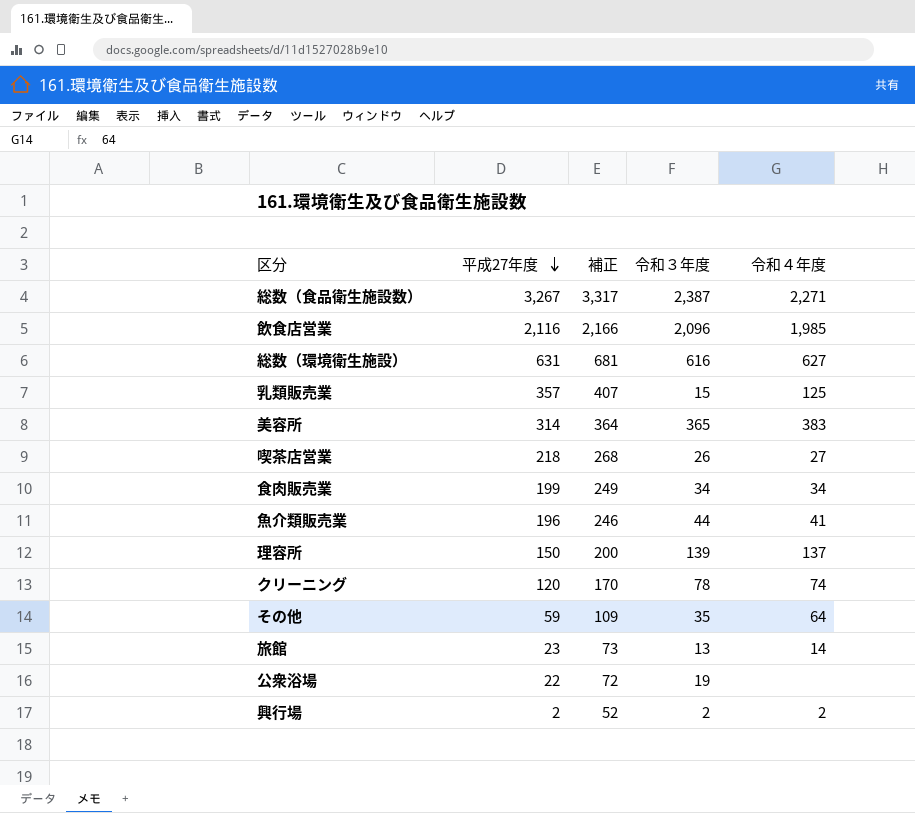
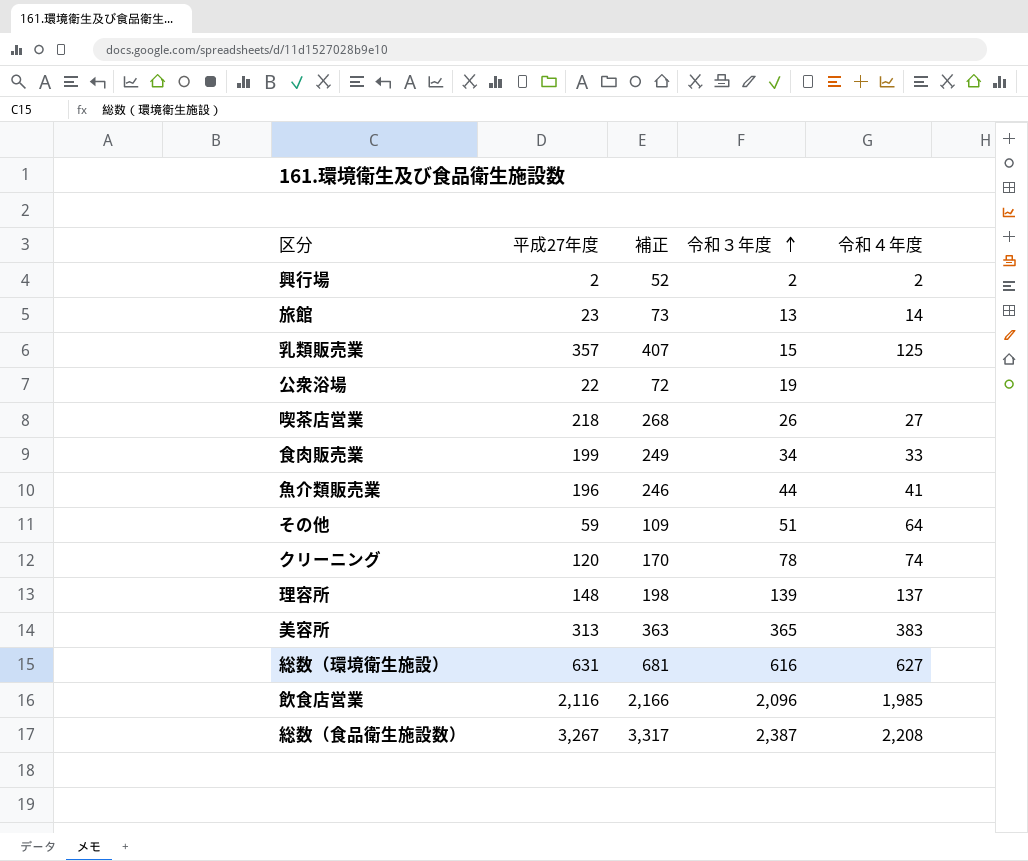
row order: 平成27年度 descending -> 令和３年度 ascending
食肉販売業 | 令和４年度: 34 -> 33
その他 | 令和３年度: 35 -> 51
理容所 | 平成27年度: 150 -> 148
理容所 | 補正: 200 -> 198
美容所 | 平成27年度: 314 -> 313
美容所 | 補正: 364 -> 363
総数（食品衛生施設数） | 令和４年度: 2,271 -> 2,208

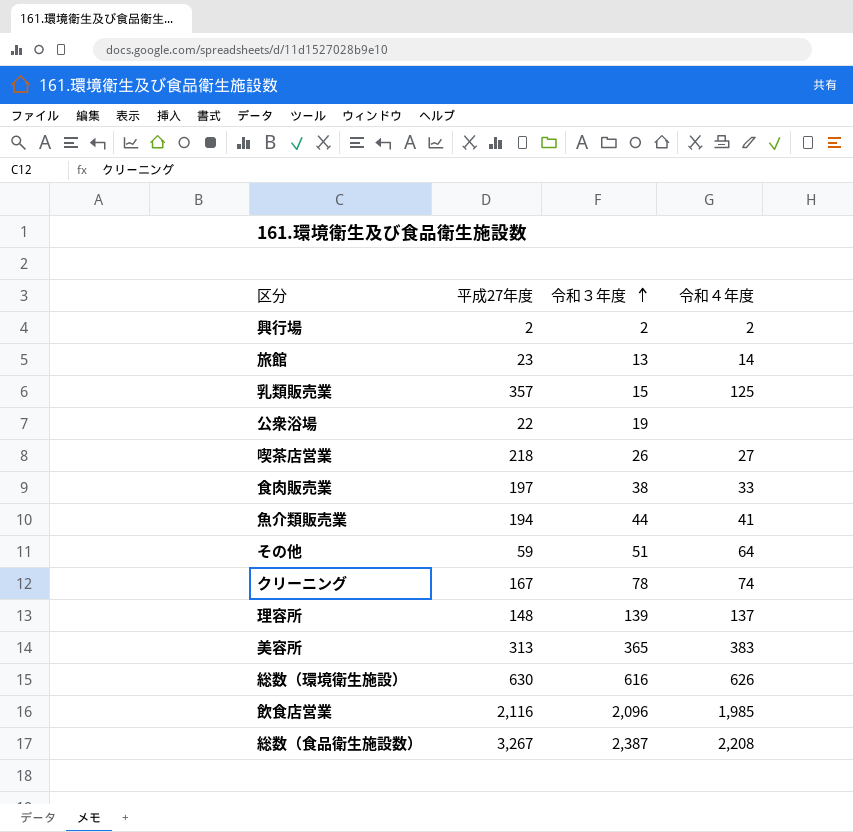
column 補正 | formula: [平成27年度] + 50 -> none
食肉販売業 | 平成27年度: 199 -> 197
食肉販売業 | 令和３年度: 34 -> 38
魚介類販売業 | 平成27年度: 196 -> 194
クリーニング | 平成27年度: 120 -> 167
総数（環境衛生施設） | 平成27年度: 631 -> 630
総数（環境衛生施設） | 令和４年度: 627 -> 626

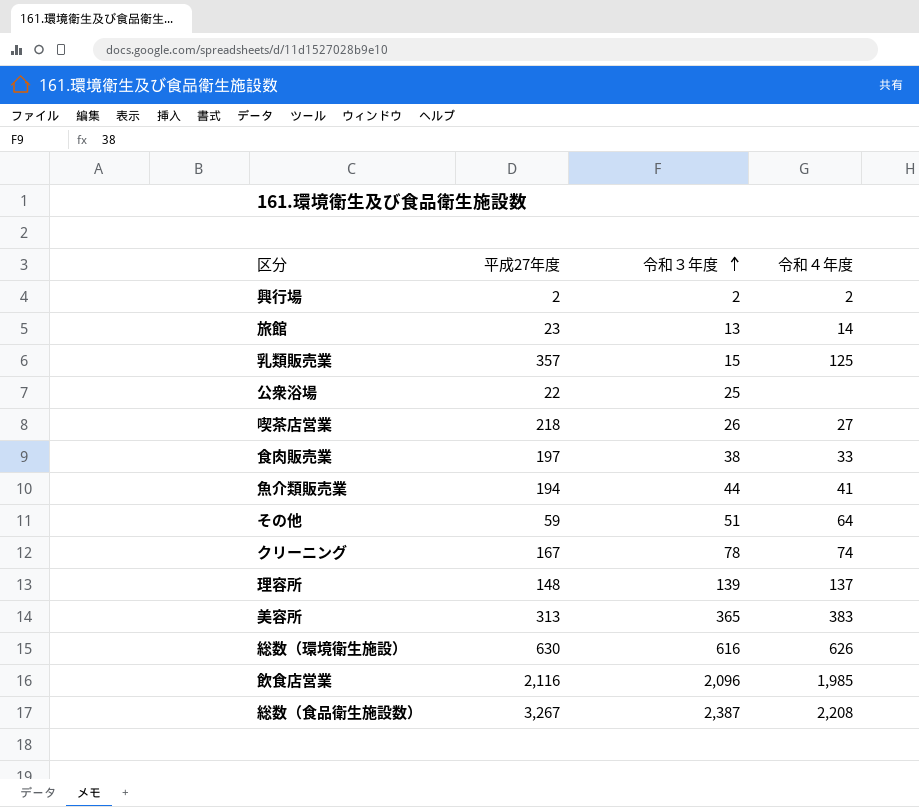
公衆浴場 | 令和３年度: 19 -> 25

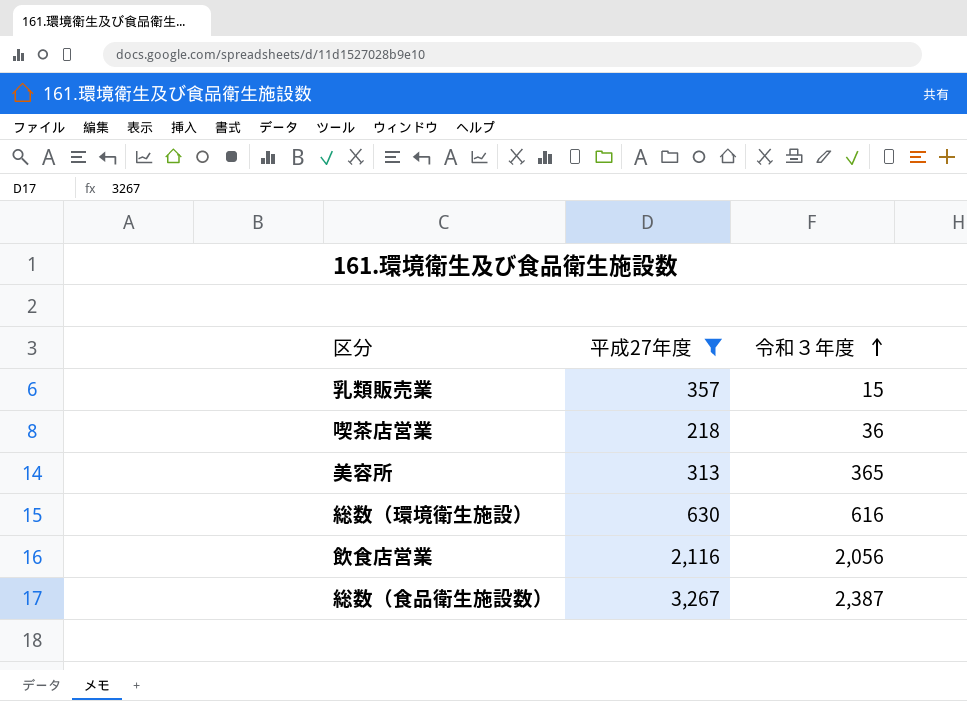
filter: none -> 平成27年度 >= 218
column 令和４年度 | position: 4 -> none
喫茶店営業 | 令和３年度: 26 -> 36
飲食店営業 | 令和３年度: 2,096 -> 2,056

